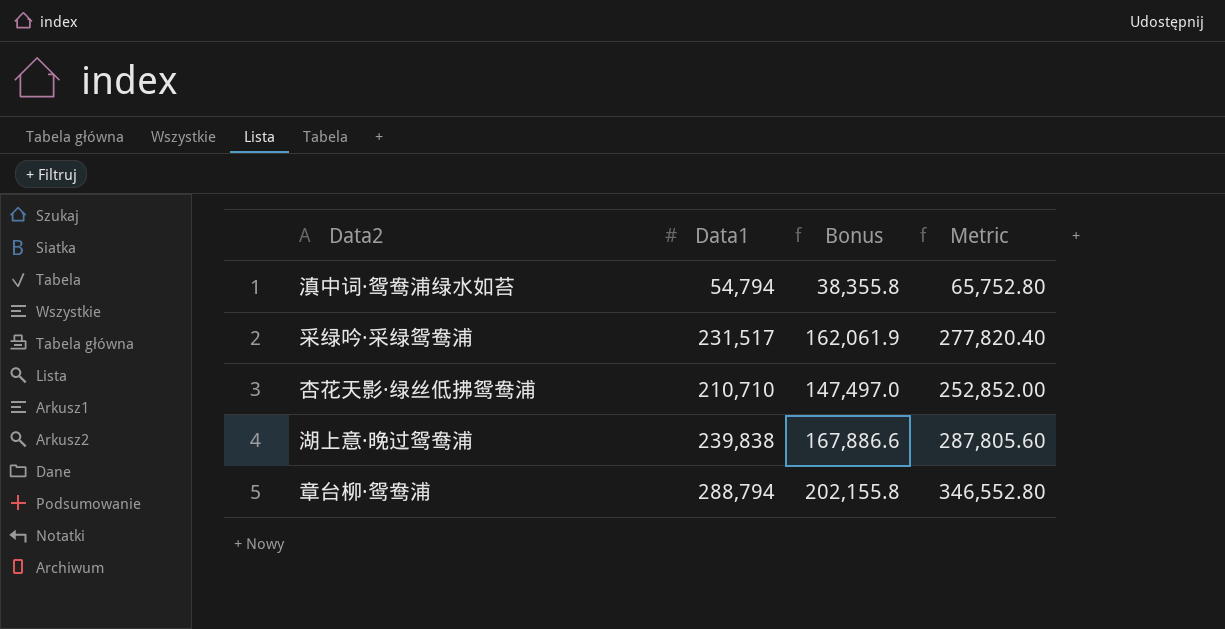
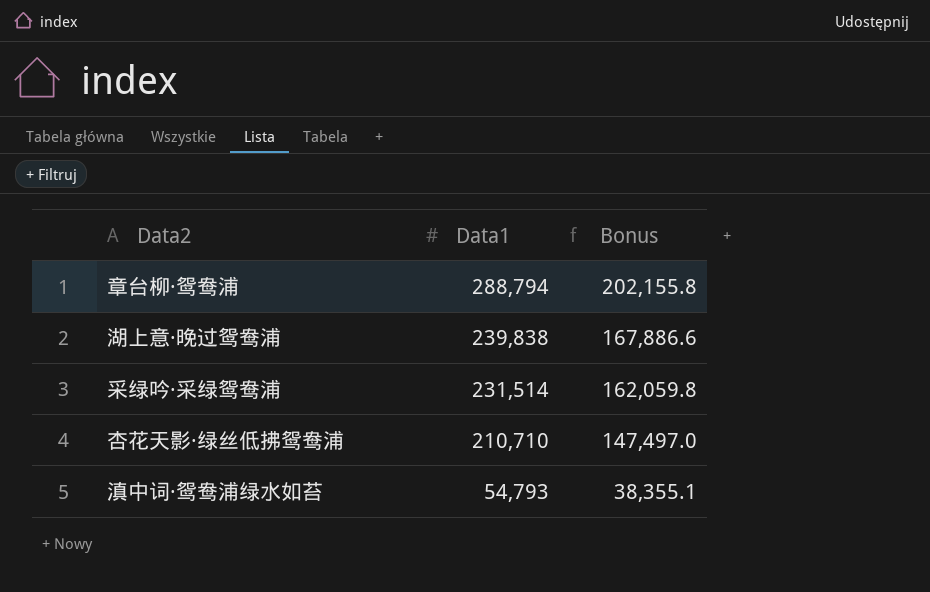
row order: none -> Data1 descending
column Metric | formula: [Data1] * 1.2 -> none
采绿吟·采绿鸳鸯浦 | Data1: 231,517 -> 231,514
采绿吟·采绿鸳鸯浦 | Bonus: 162,061.9 -> 162,059.8
滇中词·鸳鸯浦绿水如苔 | Data1: 54,794 -> 54,793
滇中词·鸳鸯浦绿水如苔 | Bonus: 38,355.8 -> 38,355.1

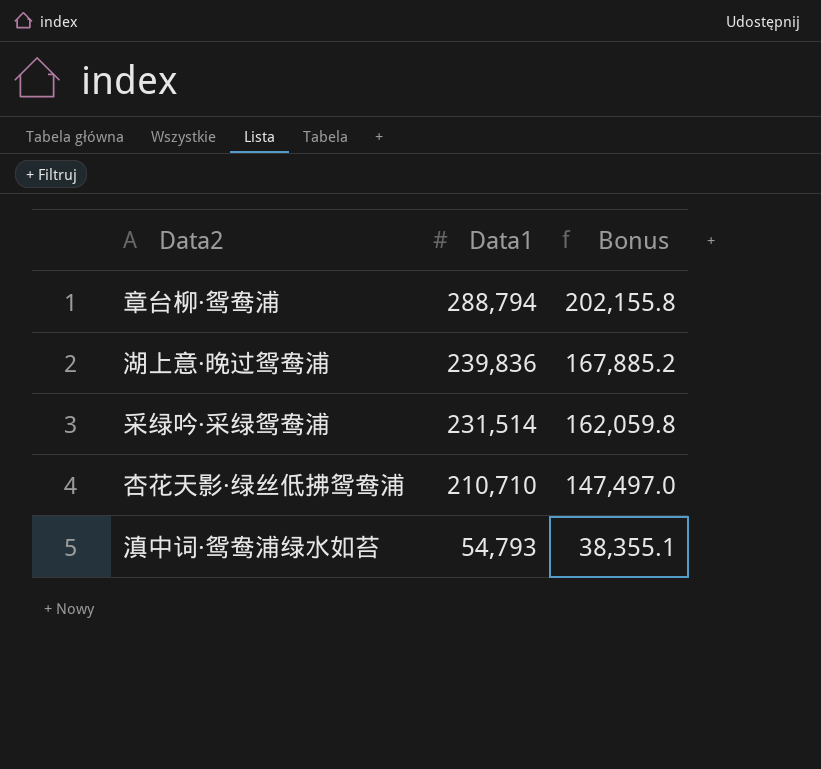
湖上意·晚过鸳鸯浦 | Data1: 239,838 -> 239,836
湖上意·晚过鸳鸯浦 | Bonus: 167,886.6 -> 167,885.2

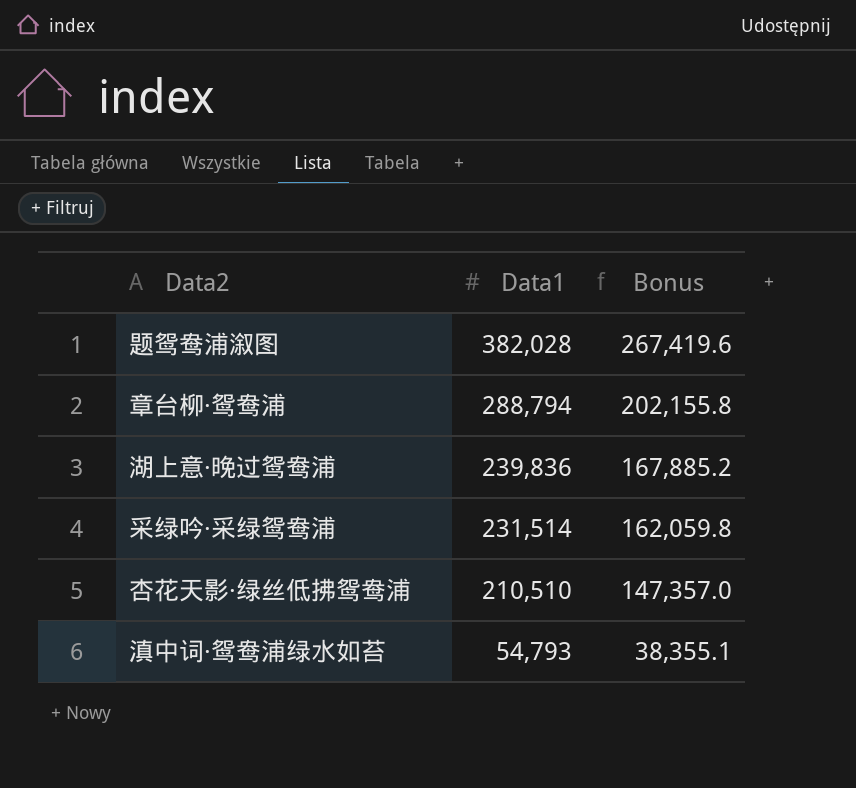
row 题鸳鸯浦溆图: none -> 382,028 | 267,419.6
杏花天影·绿丝低拂鸳鸯浦 | Data1: 210,710 -> 210,510
杏花天影·绿丝低拂鸳鸯浦 | Bonus: 147,497.0 -> 147,357.0

